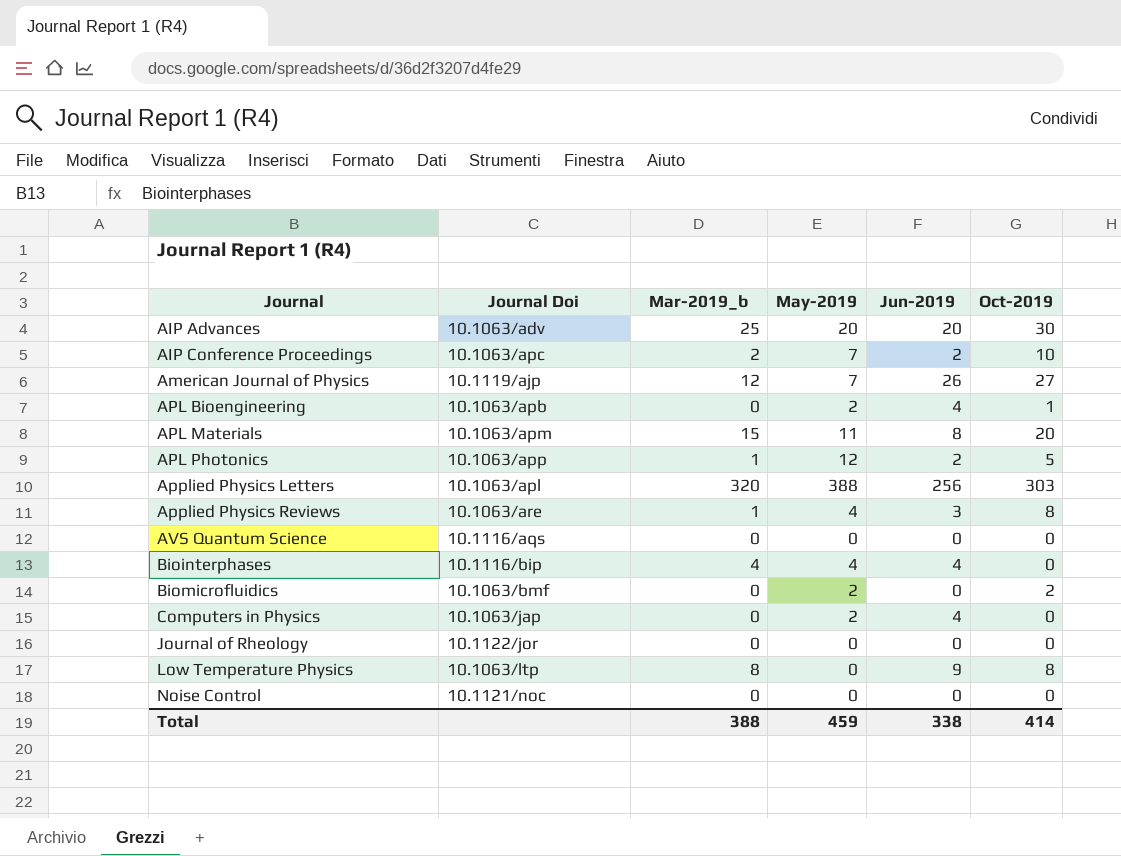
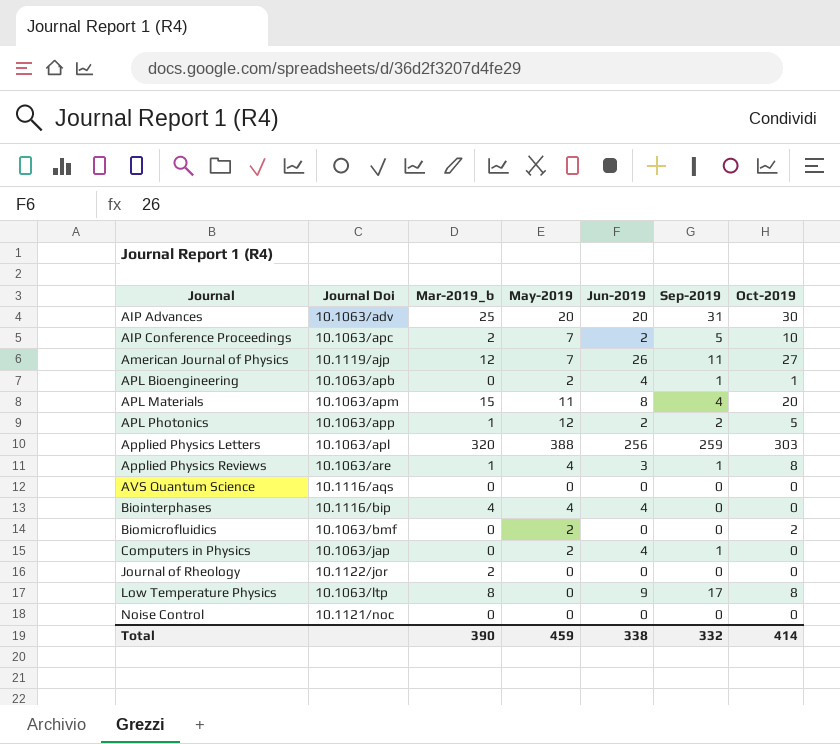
column Sep-2019 | position: none -> 6
Journal of Rheology | Mar-2019_b: 0 -> 2
Total | Mar-2019_b: 388 -> 390

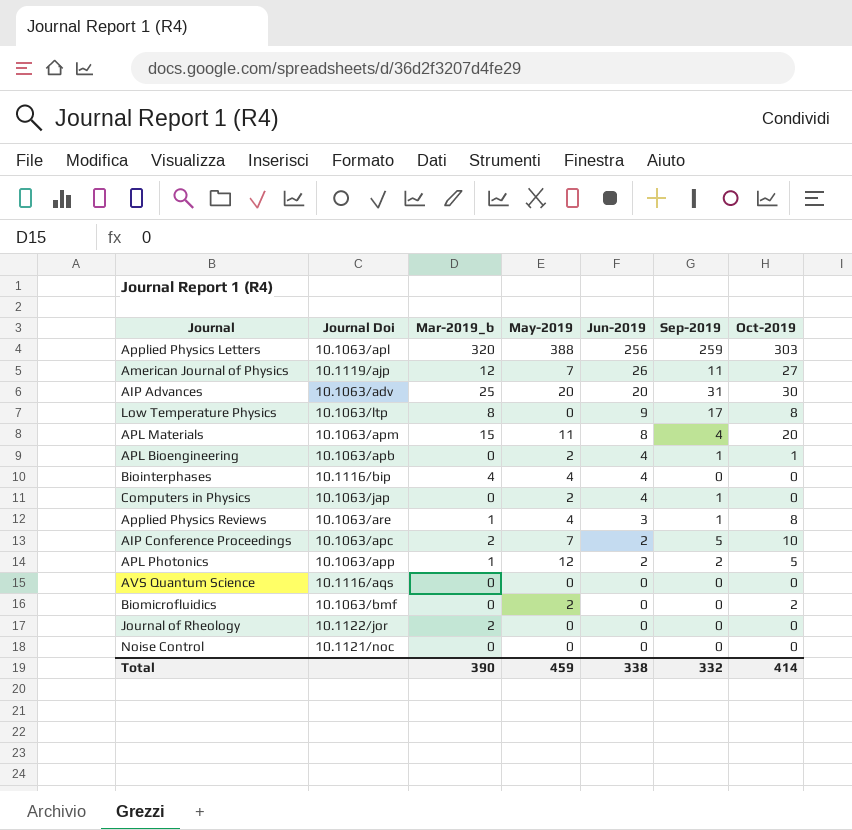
row order: Journal ascending -> Jun-2019 descending

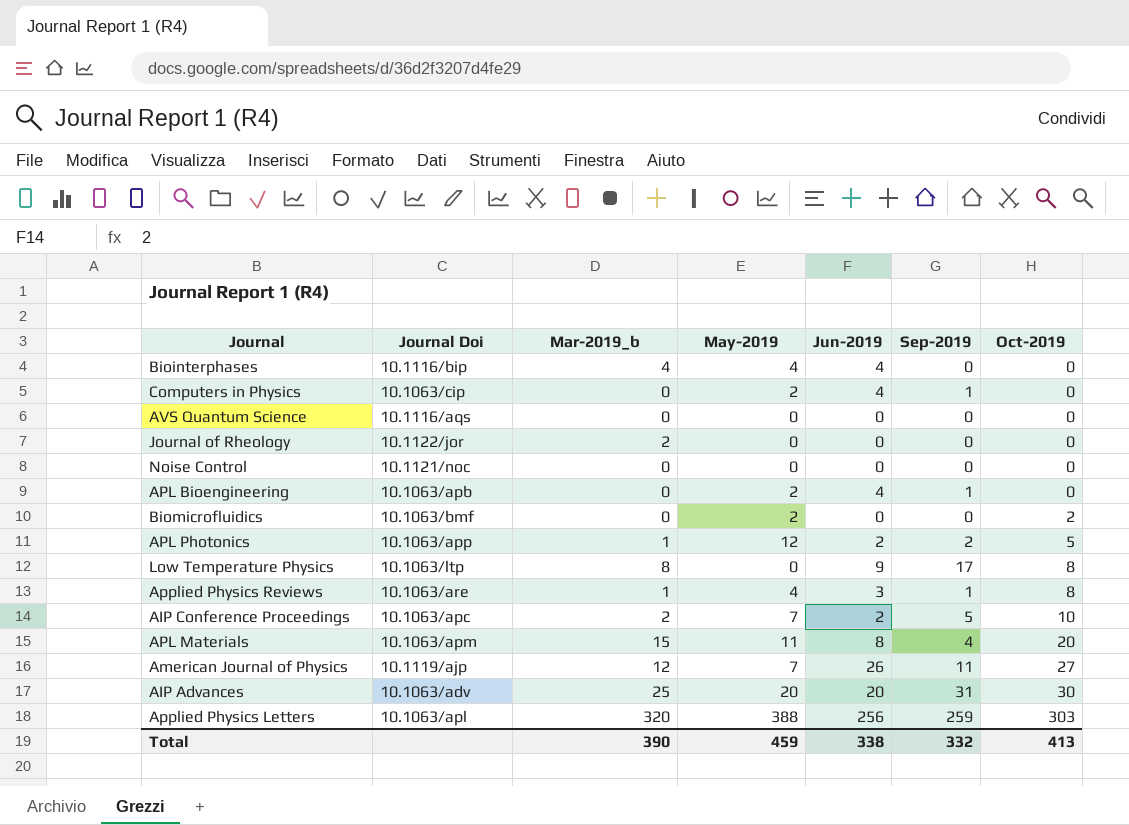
row order: Jun-2019 descending -> Oct-2019 ascending
Computers in Physics | Journal Doi: 10.1063/jap -> 10.1063/cip
APL Bioengineering | Oct-2019: 1 -> 0
Total | Oct-2019: 414 -> 413

